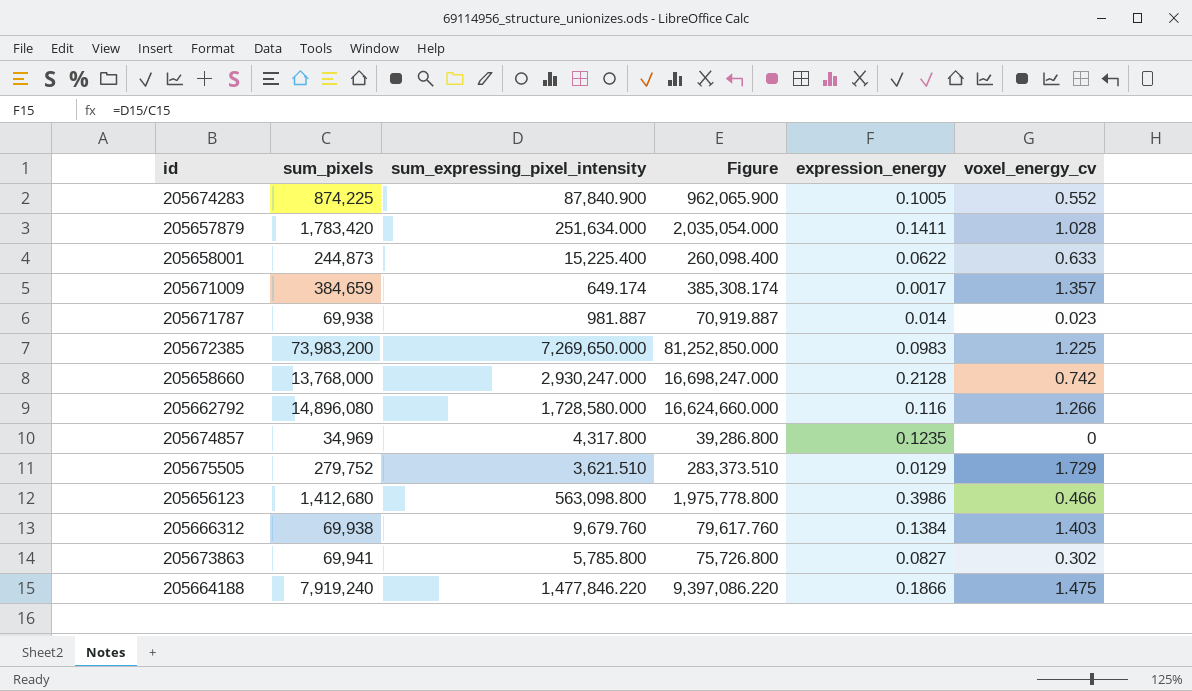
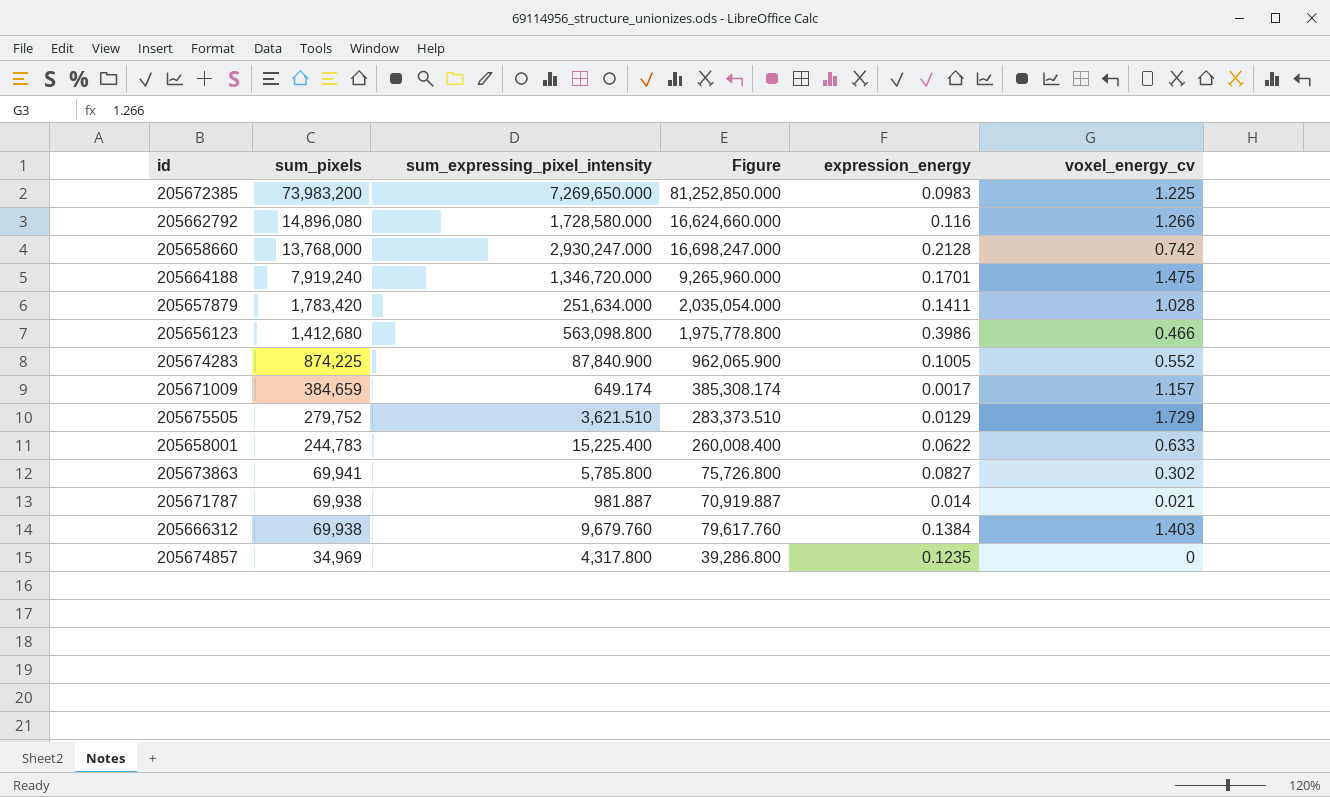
row order: none -> sum_pixels descending
205664188 | sum_expressing_pixel_intensity: 1,477,846.220 -> 1,346,720.000
205664188 | Figure: 9,397,086.220 -> 9,265,960.000
205664188 | expression_energy: 0.1866 -> 0.1701
205671009 | voxel_energy_cv: 1.357 -> 1.157
205658001 | sum_pixels: 244,873 -> 244,783
205658001 | Figure: 260,098.400 -> 260,008.400
205671787 | voxel_energy_cv: 0.023 -> 0.021

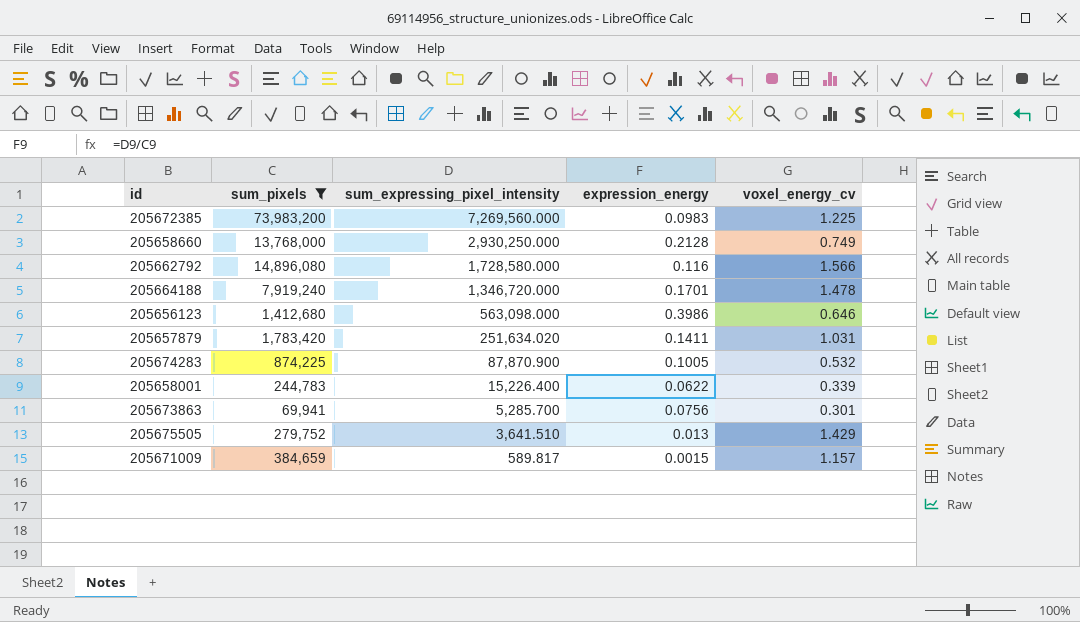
filter: none -> sum_pixels >= 69,941
row order: sum_pixels descending -> sum_expressing_pixel_intensity descending
column Figure | formula: [sum_pixels] + [sum_expressing_pixel_intensity] -> none
205672385 | sum_expressing_pixel_intensity: 7,269,650.000 -> 7,269,560.000
205658660 | sum_expressing_pixel_intensity: 2,930,247.000 -> 2,930,250.000
205658660 | voxel_energy_cv: 0.742 -> 0.749
205662792 | voxel_energy_cv: 1.266 -> 1.566
205664188 | voxel_energy_cv: 1.475 -> 1.478
205656123 | sum_expressing_pixel_intensity: 563,098.800 -> 563,098.000
205656123 | voxel_energy_cv: 0.466 -> 0.646
205657879 | sum_expressing_pixel_intensity: 251,634.000 -> 251,634.020
205657879 | voxel_energy_cv: 1.028 -> 1.031
205674283 | sum_expressing_pixel_intensity: 87,840.900 -> 87,870.900
205674283 | voxel_energy_cv: 0.552 -> 0.532
205658001 | sum_expressing_pixel_intensity: 15,225.400 -> 15,226.400
205658001 | voxel_energy_cv: 0.633 -> 0.339
205673863 | sum_expressing_pixel_intensity: 5,785.800 -> 5,285.700
205673863 | expression_energy: 0.0827 -> 0.0756
205673863 | voxel_energy_cv: 0.302 -> 0.301
205675505 | sum_expressing_pixel_intensity: 3,621.510 -> 3,641.510
205675505 | expression_energy: 0.0129 -> 0.013
205675505 | voxel_energy_cv: 1.729 -> 1.429
205671009 | sum_expressing_pixel_intensity: 649.174 -> 589.817
205671009 | expression_energy: 0.0017 -> 0.0015

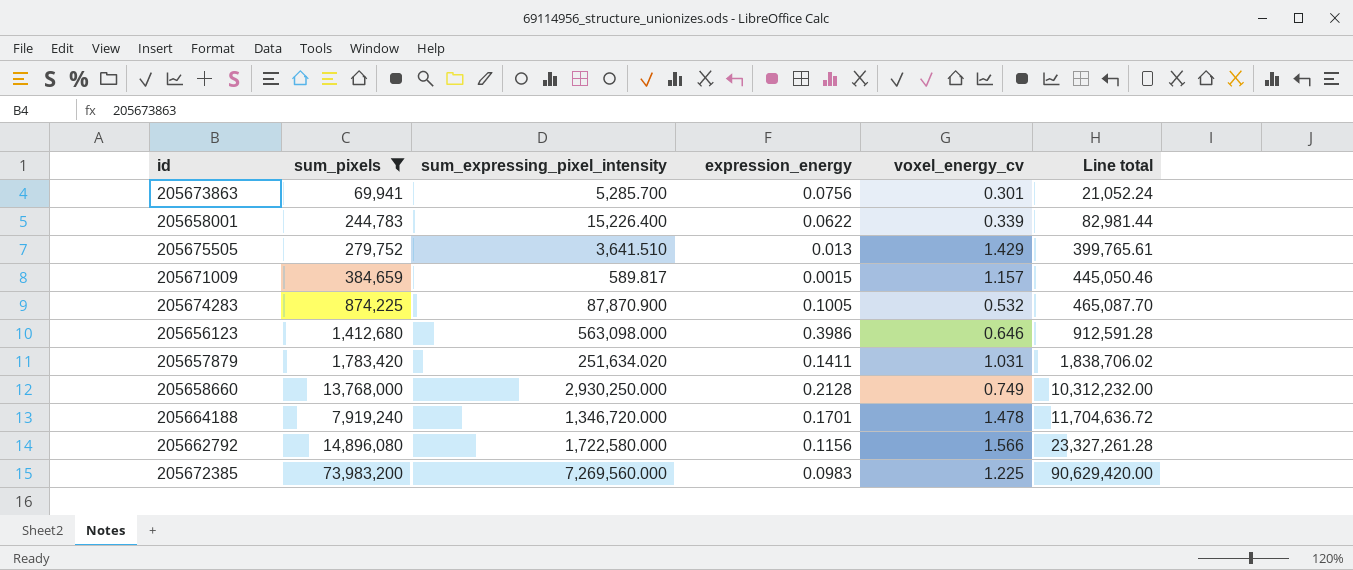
row order: sum_expressing_pixel_intensity descending -> Line total ascending
column Line total | formula: none -> [sum_pixels] * [voxel_energy_cv]
205662792 | sum_expressing_pixel_intensity: 1,728,580.000 -> 1,722,580.000
205662792 | expression_energy: 0.116 -> 0.1156

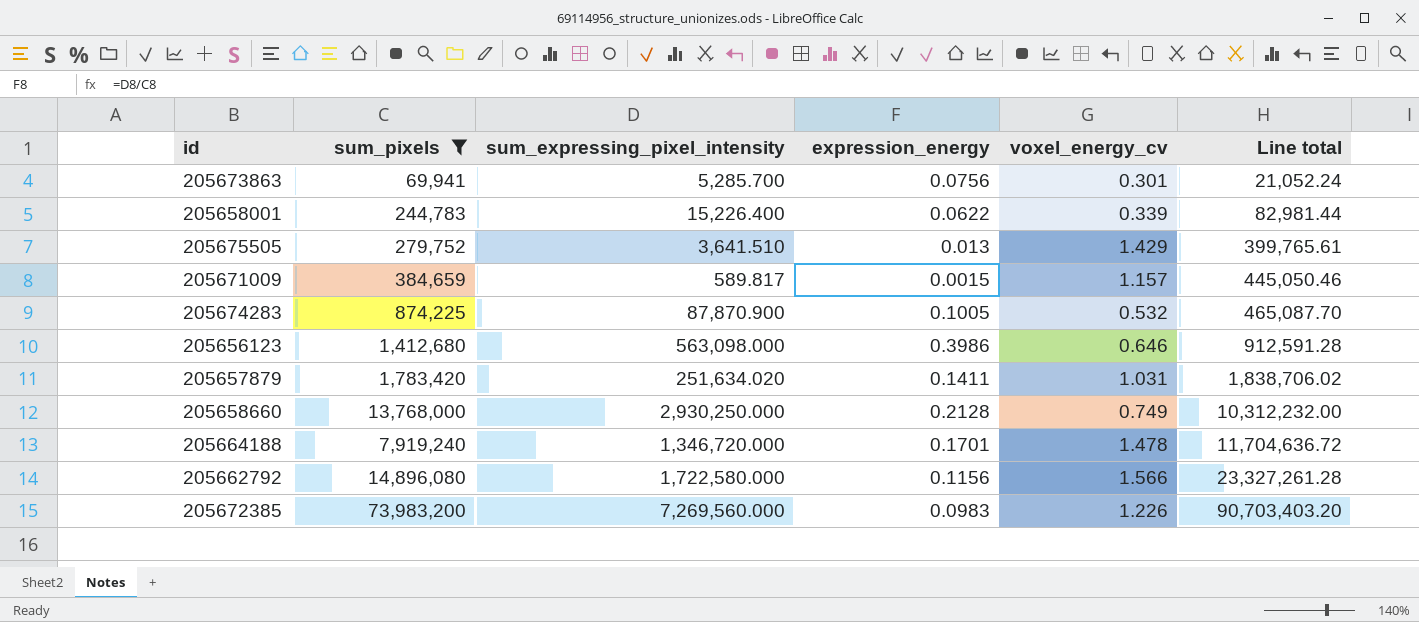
205672385 | voxel_energy_cv: 1.225 -> 1.226
205672385 | Line total: 90,629,420.00 -> 90,703,403.20

